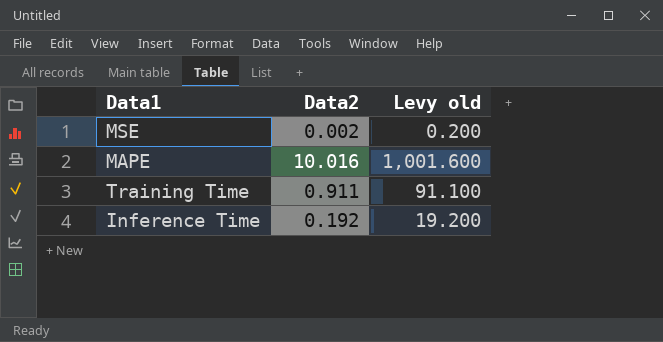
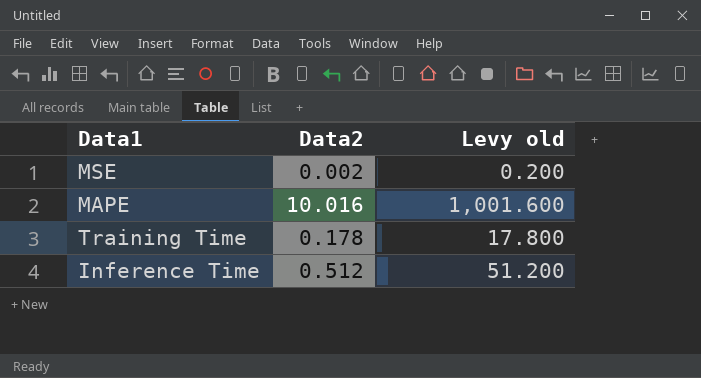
Training Time | Data2: 0.911 -> 0.178
Training Time | Levy old: 91.100 -> 17.800
Inference Time | Data2: 0.192 -> 0.512
Inference Time | Levy old: 19.200 -> 51.200

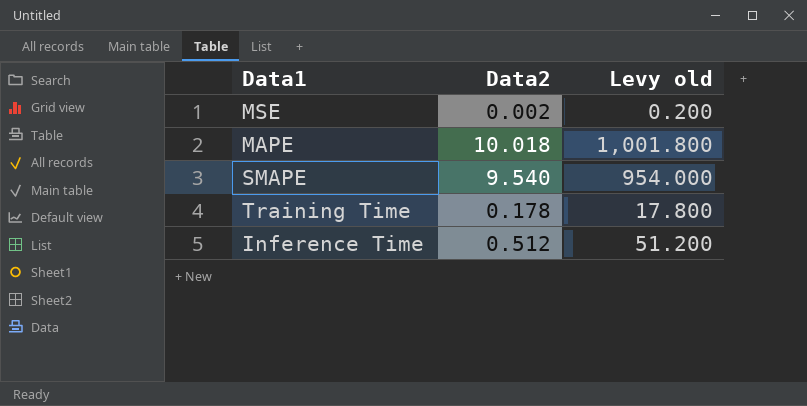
MAPE | Data2: 10.016 -> 10.018
MAPE | Levy old: 1,001.600 -> 1,001.800
row SMAPE: none -> 9.540 | 954.000

